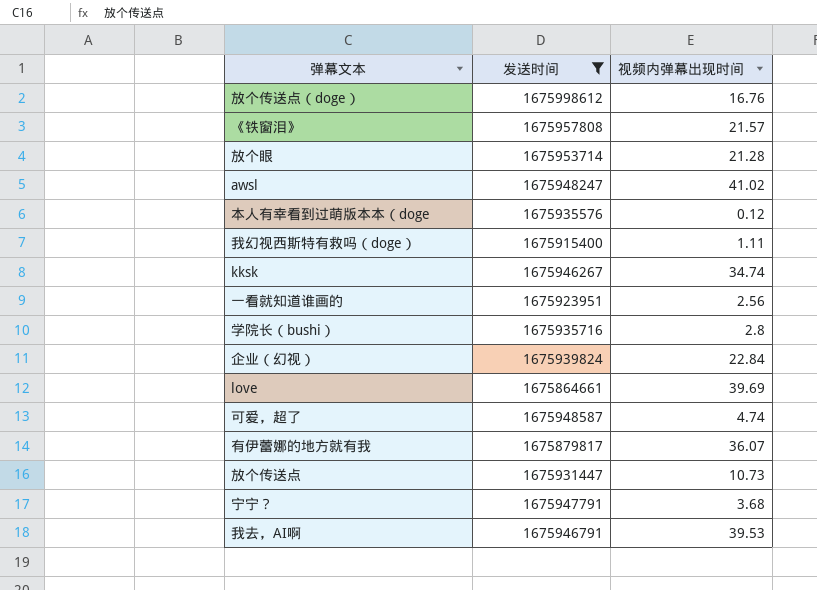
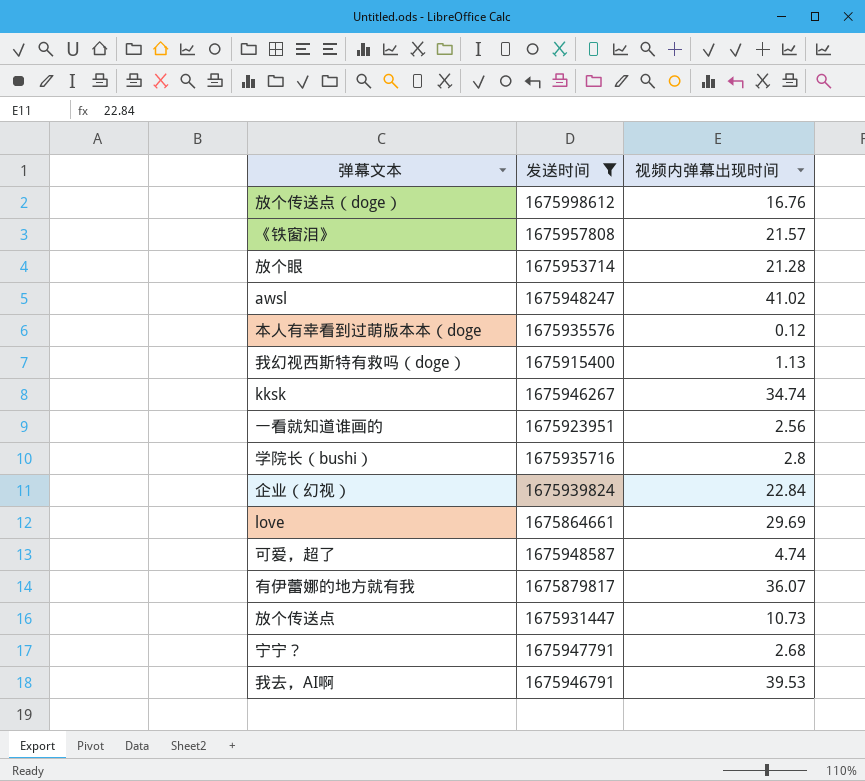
我幻视西斯特有救吗（doge） | 视频内弹幕出现时间: 1.11 -> 1.13
love | 视频内弹幕出现时间: 39.69 -> 29.69
宁宁？ | 视频内弹幕出现时间: 3.68 -> 2.68

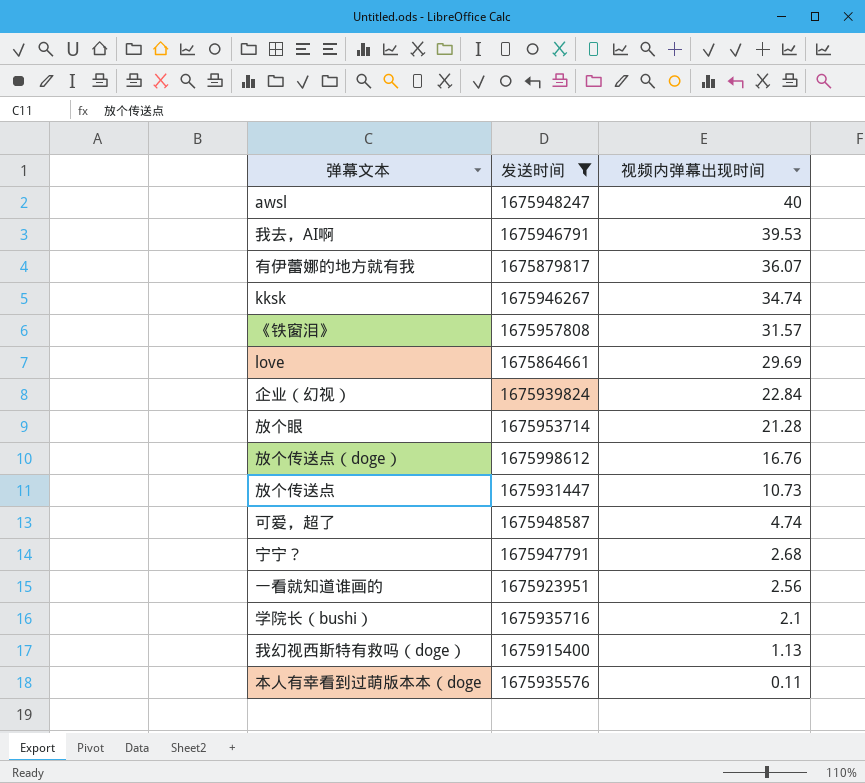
row order: none -> 视频内弹幕出现时间 descending
awsl | 视频内弹幕出现时间: 41.02 -> 40
《铁窗泪》 | 视频内弹幕出现时间: 21.57 -> 31.57
学院长（bushi） | 视频内弹幕出现时间: 2.8 -> 2.1
本人有幸看到过萌版本本（doge | 视频内弹幕出现时间: 0.12 -> 0.11

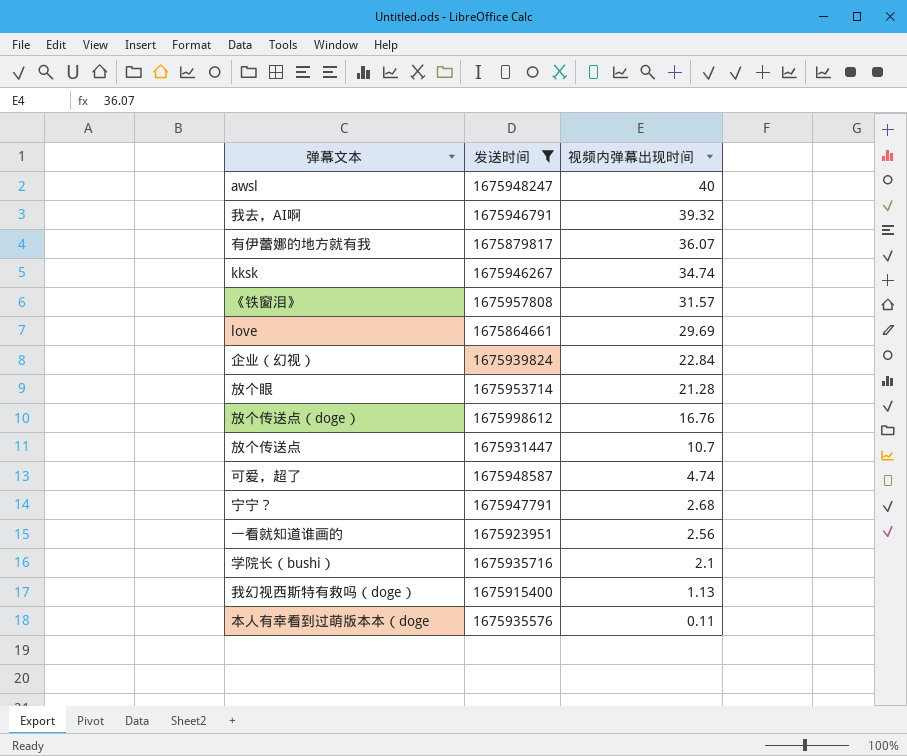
我去，AI啊 | 视频内弹幕出现时间: 39.53 -> 39.32
放个传送点 | 视频内弹幕出现时间: 10.73 -> 10.7

